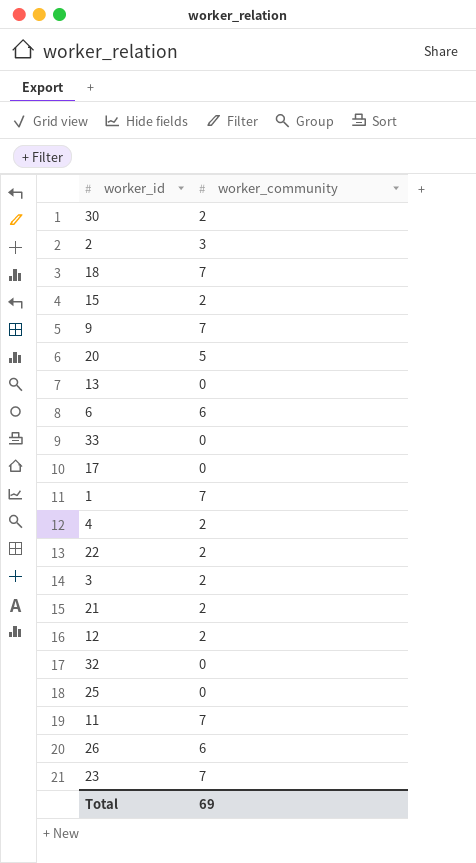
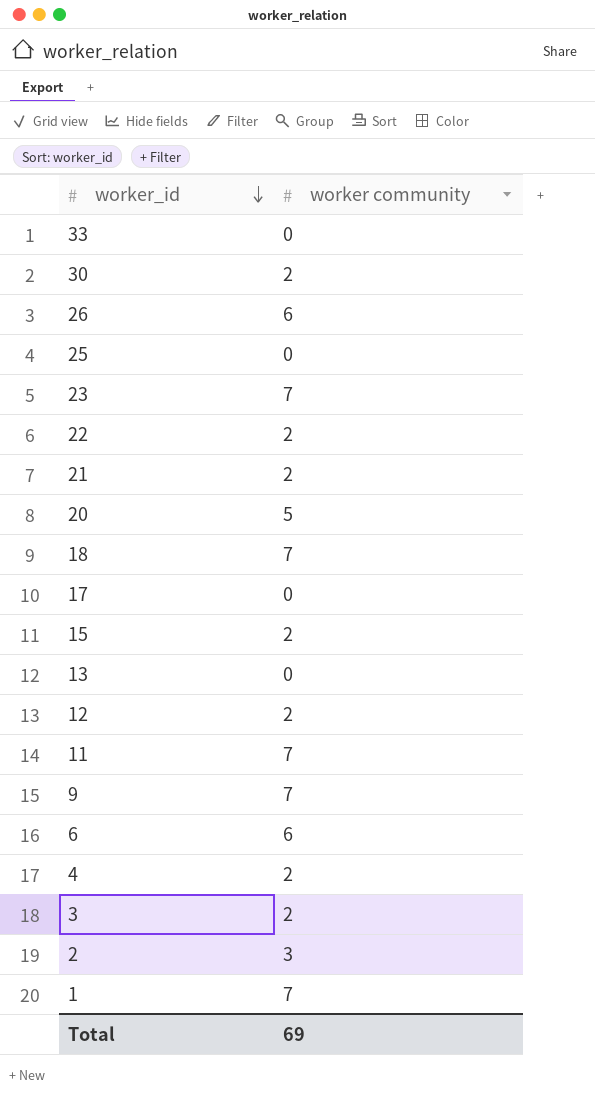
row order: none -> worker_id descending
column name: worker_community -> worker community
row 32: 0 -> none

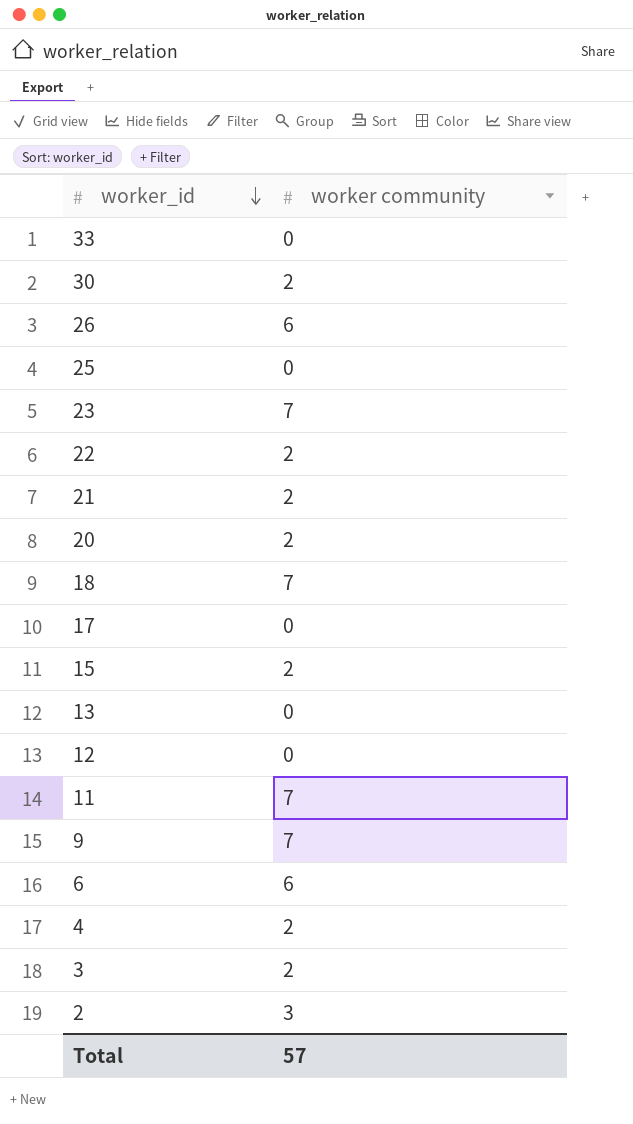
row 1: 7 -> none
20 | worker community: 5 -> 2
12 | worker community: 2 -> 0
Total | worker community: 69 -> 57

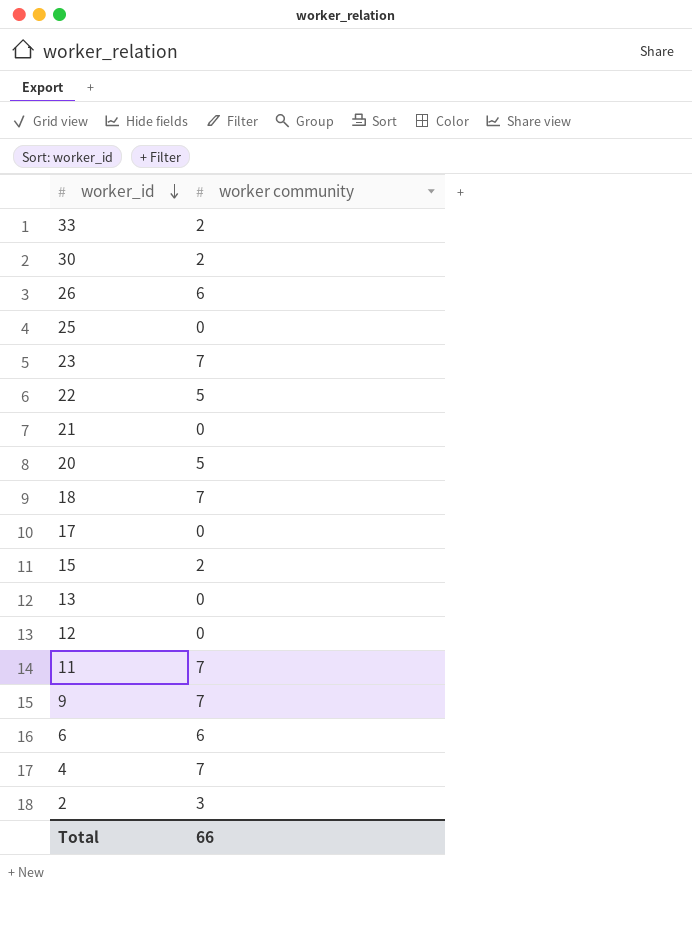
row 3: 2 -> none
33 | worker community: 0 -> 2
22 | worker community: 2 -> 5
21 | worker community: 2 -> 0
20 | worker community: 2 -> 5
4 | worker community: 2 -> 7
Total | worker community: 57 -> 66

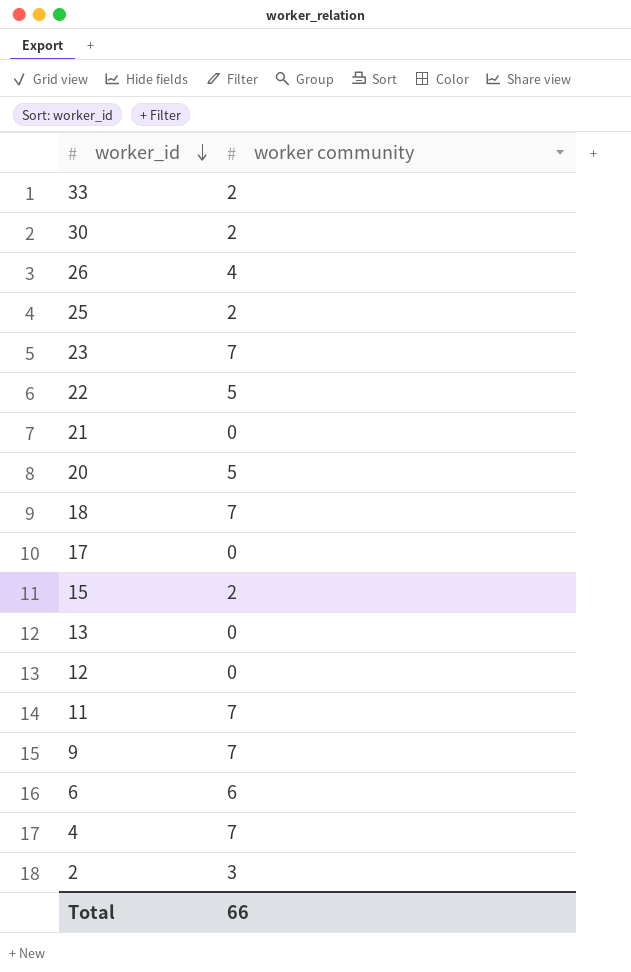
26 | worker community: 6 -> 4
25 | worker community: 0 -> 2

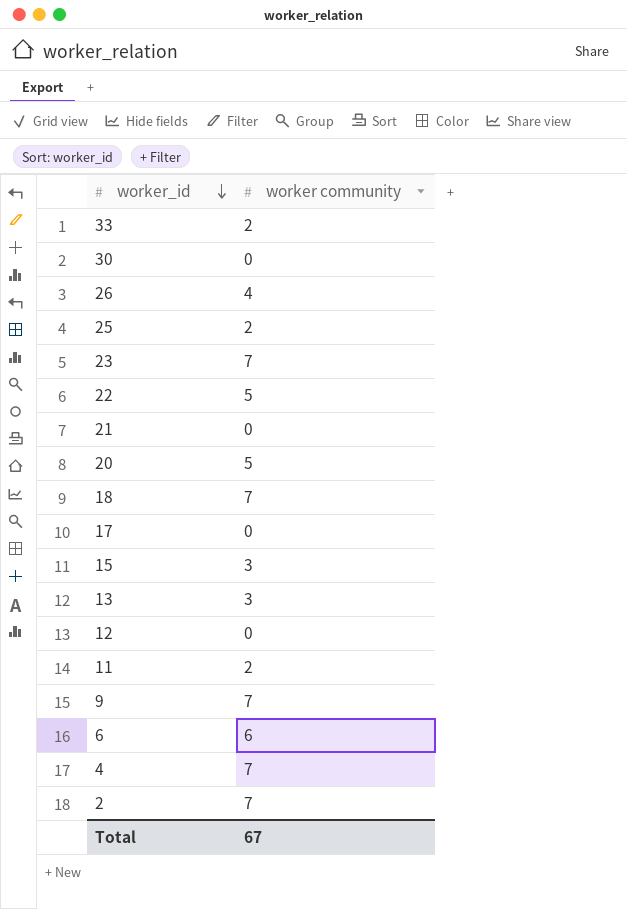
30 | worker community: 2 -> 0
15 | worker community: 2 -> 3
13 | worker community: 0 -> 3
11 | worker community: 7 -> 2
2 | worker community: 3 -> 7
Total | worker community: 66 -> 67

